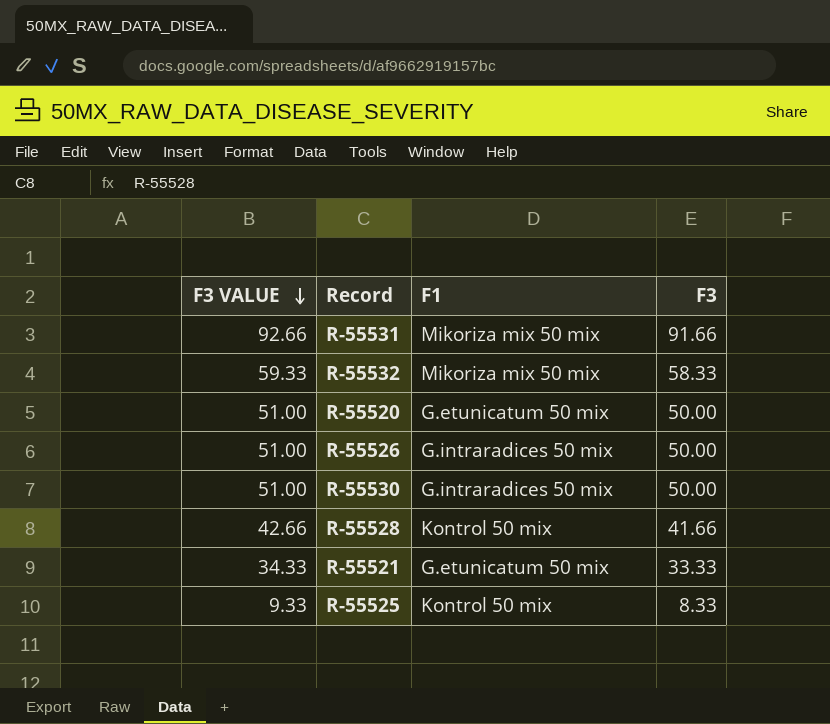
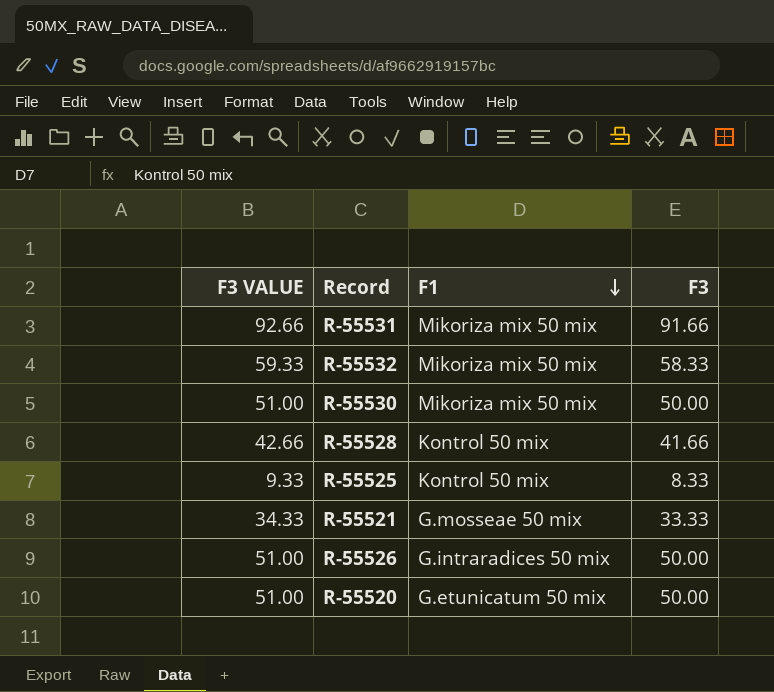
row order: F3 VALUE descending -> F1 descending
R-55530 | F1: G.intraradices 50 mix -> Mikoriza mix 50 mix
R-55521 | F1: G.etunicatum 50 mix -> G.mosseae 50 mix

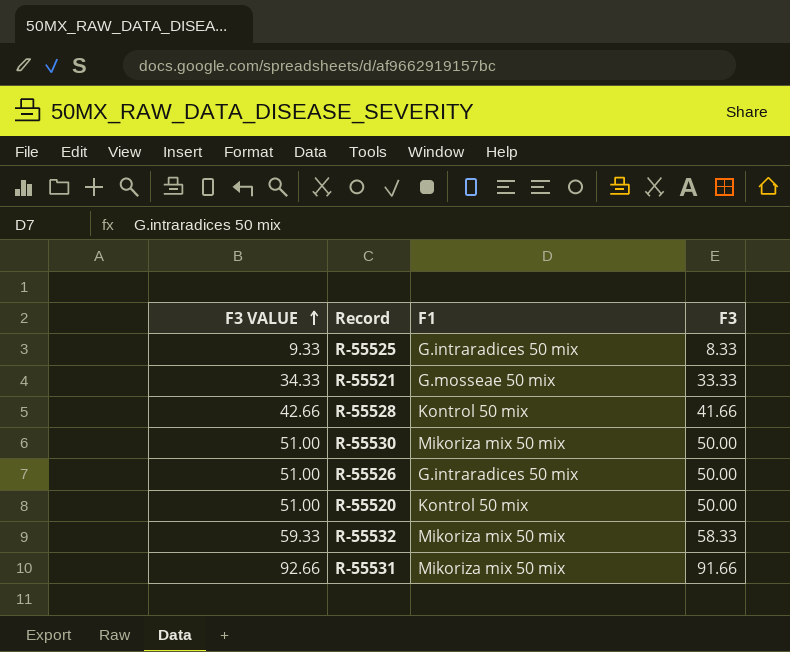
row order: F1 descending -> F3 VALUE ascending
R-55525 | F1: Kontrol 50 mix -> G.intraradices 50 mix
R-55520 | F1: G.etunicatum 50 mix -> Kontrol 50 mix

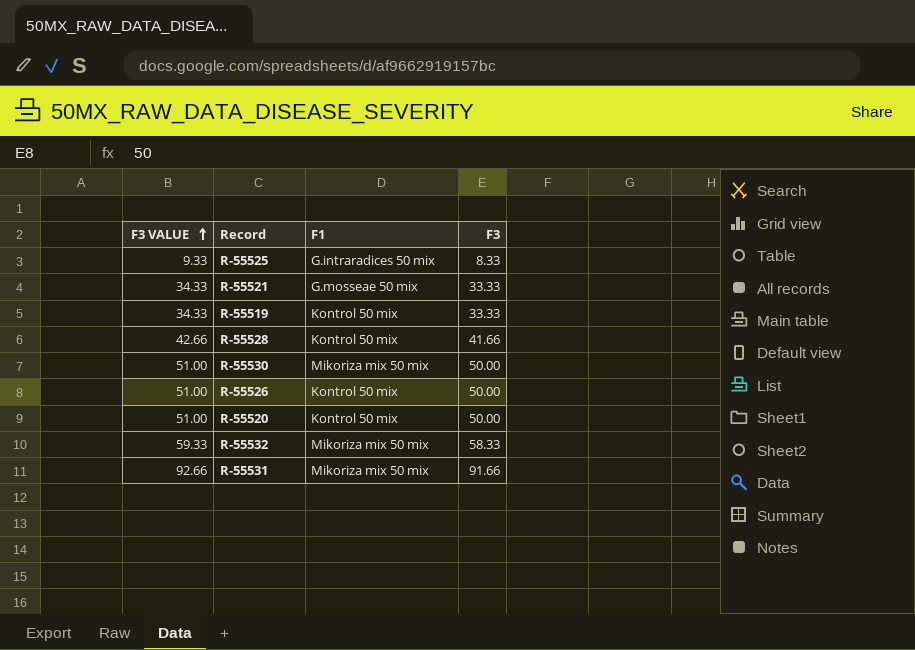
row R-55519: none -> 34.33 | Kontrol 50 mix | 33.33
R-55526 | F1: G.intraradices 50 mix -> Kontrol 50 mix

